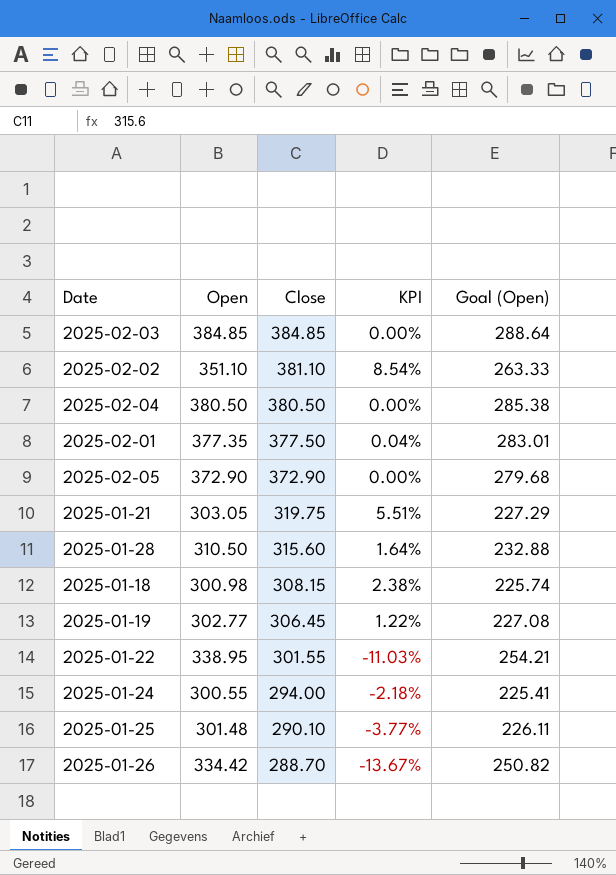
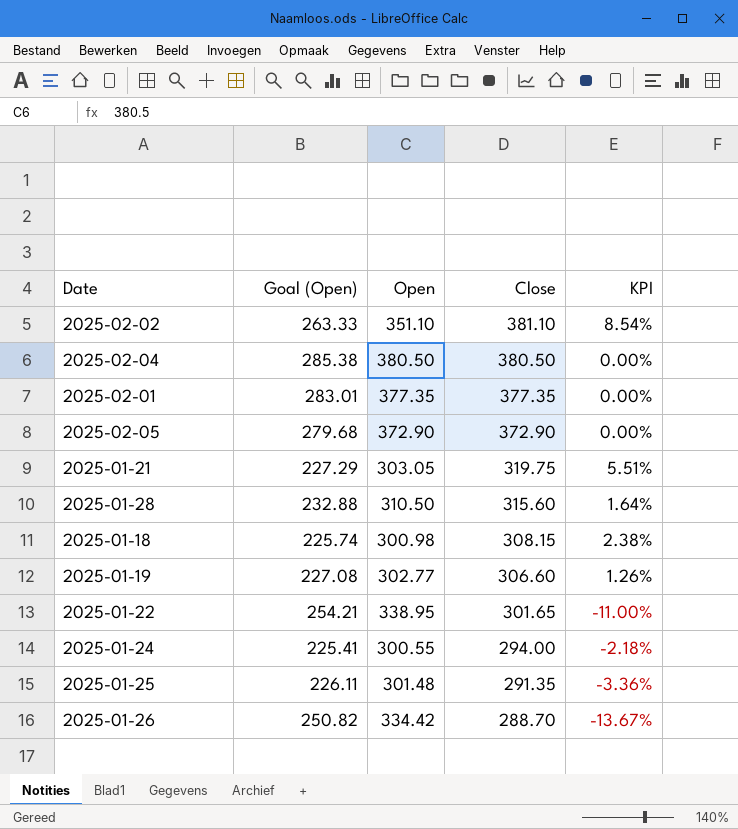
column Goal (Open) | position: 5 -> 2
row 2025-02-03: 384.85 | 384.85 | 0.00% | 288.64 -> none
2025-02-01 | Close: 377.50 -> 377.35
2025-02-01 | KPI: 0.04% -> 0.00%
2025-01-19 | Close: 306.45 -> 306.60
2025-01-19 | KPI: 1.22% -> 1.26%
2025-01-22 | Close: 301.55 -> 301.65
2025-01-22 | KPI: -11.03% -> -11.00%
2025-01-25 | Close: 290.10 -> 291.35
2025-01-25 | KPI: -3.77% -> -3.36%

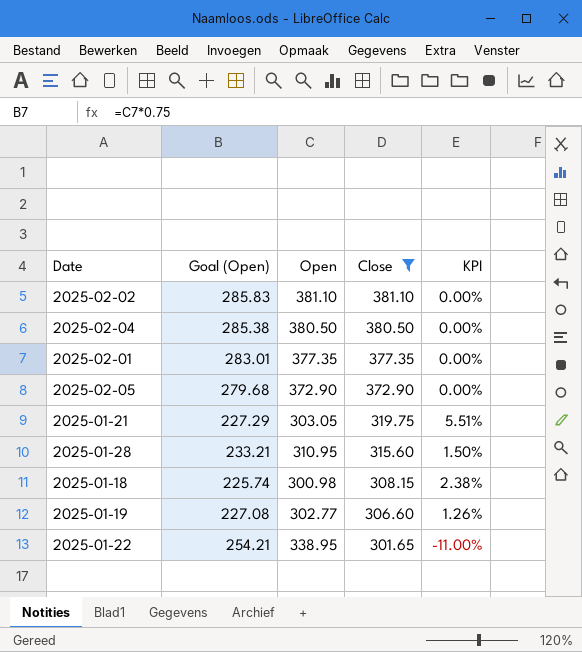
filter: none -> Close >= 301.65
2025-02-02 | Goal (Open): 263.33 -> 285.83
2025-02-02 | Open: 351.10 -> 381.10
2025-02-02 | KPI: 8.54% -> 0.00%
2025-01-28 | Goal (Open): 232.88 -> 233.21
2025-01-28 | Open: 310.50 -> 310.95
2025-01-28 | KPI: 1.64% -> 1.50%

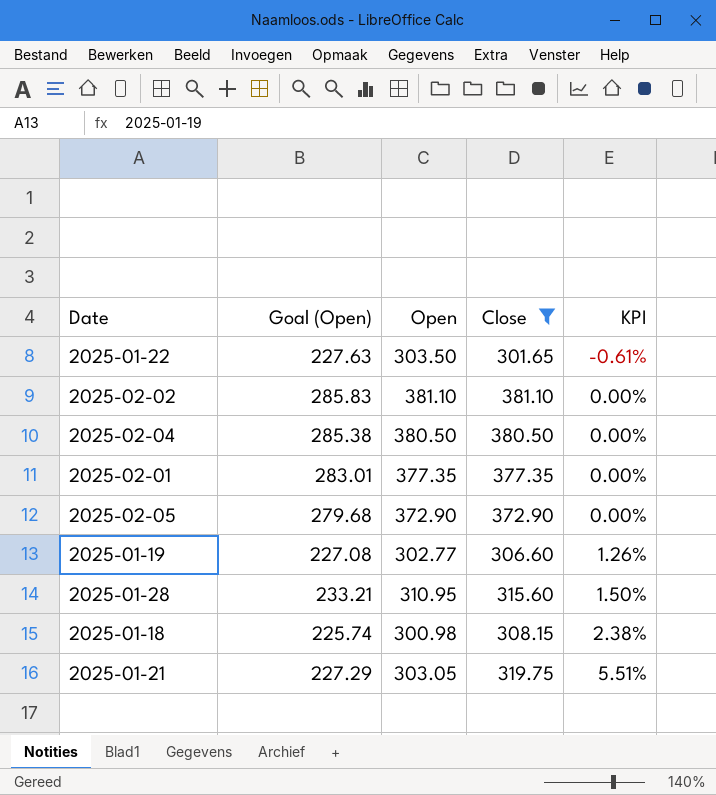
row order: Close descending -> KPI ascending
2025-01-22 | Goal (Open): 254.21 -> 227.63
2025-01-22 | Open: 338.95 -> 303.50
2025-01-22 | KPI: -11.00% -> -0.61%

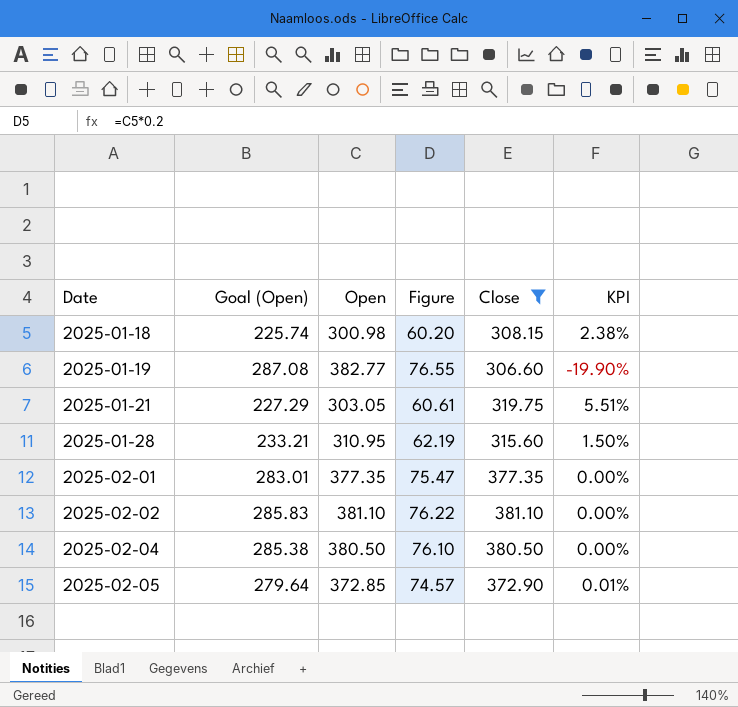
row order: KPI ascending -> Date ascending
column Figure | formula: none -> [Open] * 0.2
row 2025-01-22: 227.63 | 303.50 | 301.65 | -0.61% -> none
2025-01-19 | Goal (Open): 227.08 -> 287.08
2025-01-19 | Open: 302.77 -> 382.77
2025-01-19 | KPI: 1.26% -> -19.90%
2025-02-05 | Goal (Open): 279.68 -> 279.64
2025-02-05 | Open: 372.90 -> 372.85
2025-02-05 | KPI: 0.00% -> 0.01%

